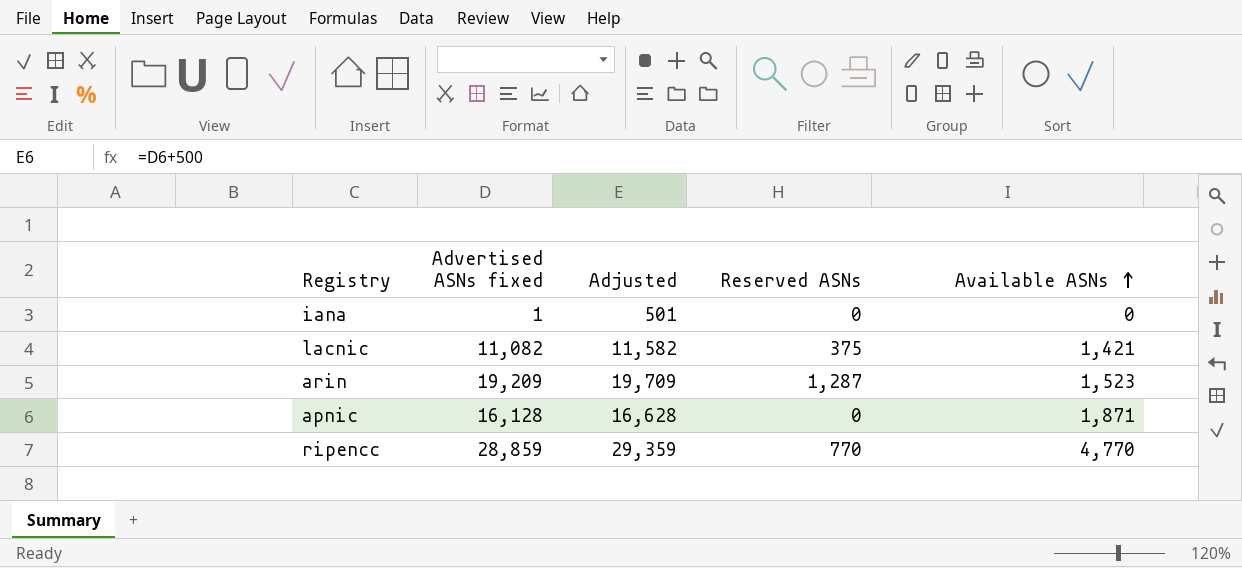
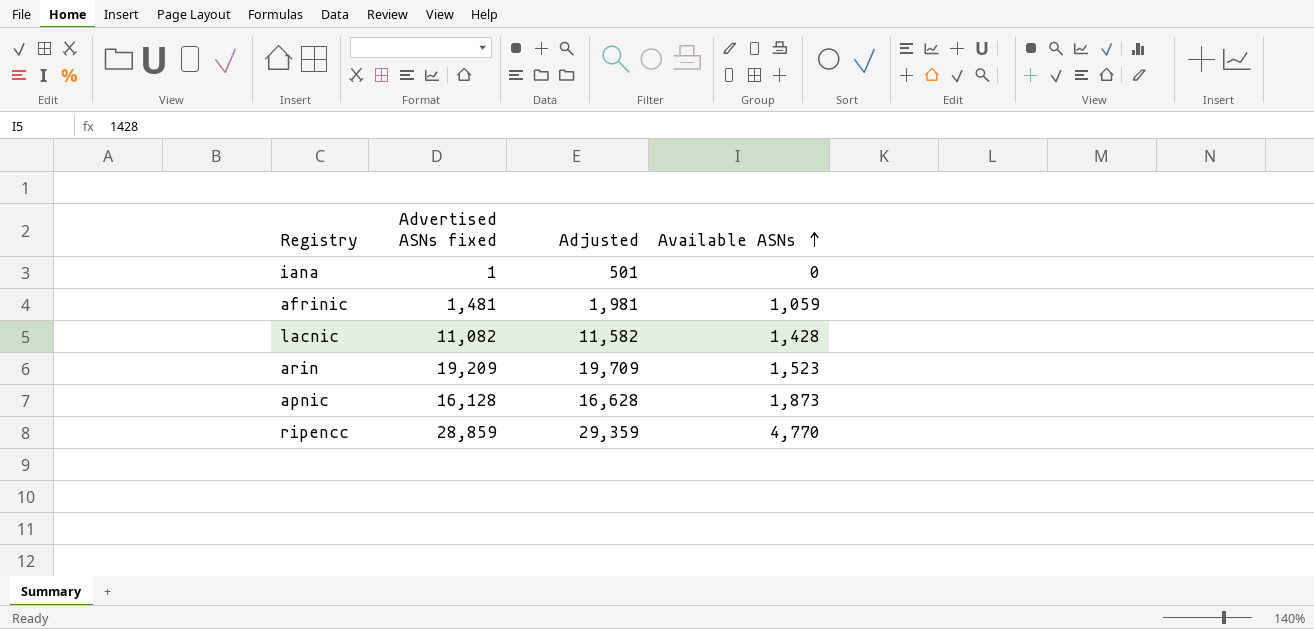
column Reserved ASNs | position: 4 -> none
row afrinic: none -> 1,481 | 1,981 | 1,059
lacnic | Available ASNs: 1,421 -> 1,428
apnic | Available ASNs: 1,871 -> 1,873

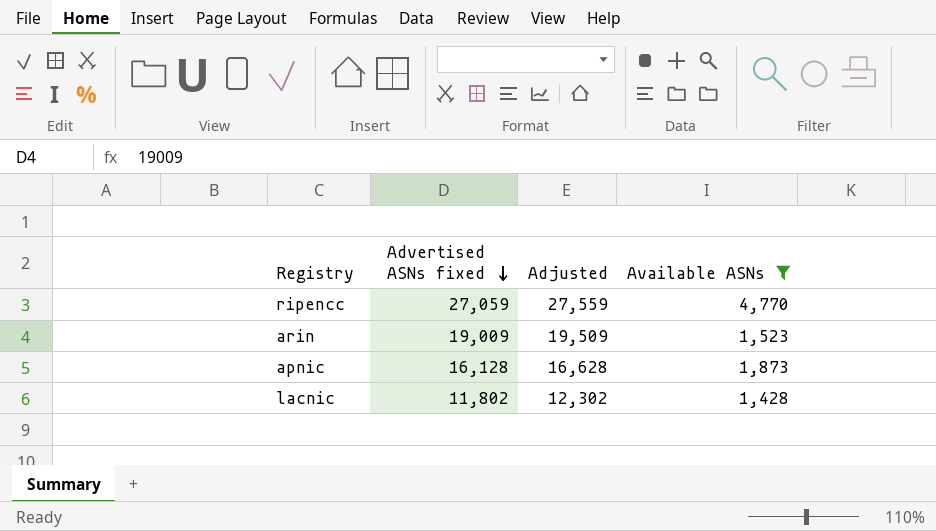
filter: none -> Available ASNs >= 1,428
row order: Available ASNs ascending -> Advertised ASNs fixed descending
ripencc | Advertised ASNs fixed: 28,859 -> 27,059
ripencc | Adjusted: 29,359 -> 27,559
arin | Advertised ASNs fixed: 19,209 -> 19,009
arin | Adjusted: 19,709 -> 19,509
lacnic | Advertised ASNs fixed: 11,082 -> 11,802
lacnic | Adjusted: 11,582 -> 12,302

